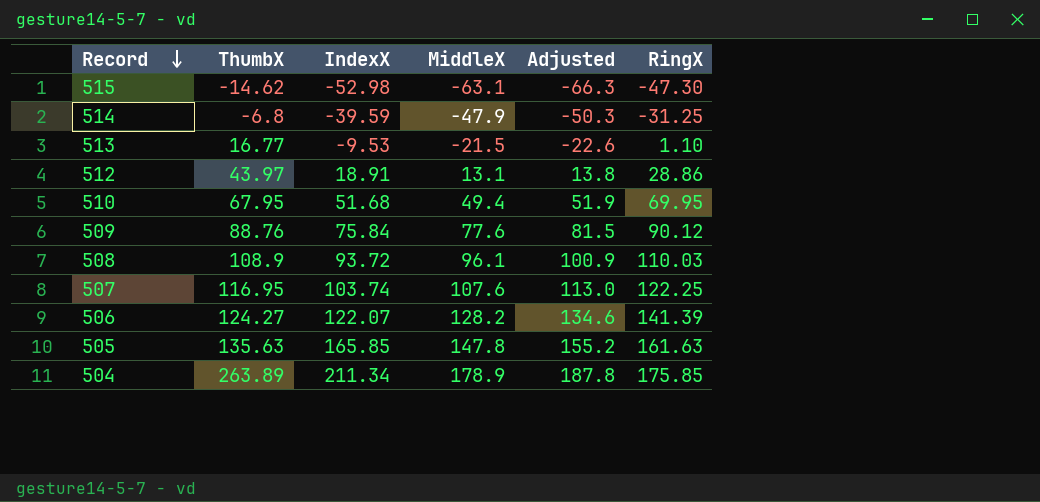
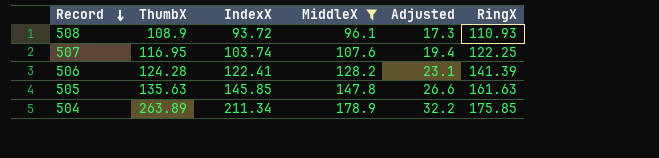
filter: none -> MiddleX >= 96.1
column Adjusted | formula: [MiddleX] * 1.05 -> [MiddleX] * 0.18
508 | RingX: 110.03 -> 110.93
506 | ThumbX: 124.27 -> 124.28
506 | IndexX: 122.07 -> 122.41
505 | IndexX: 165.85 -> 145.85

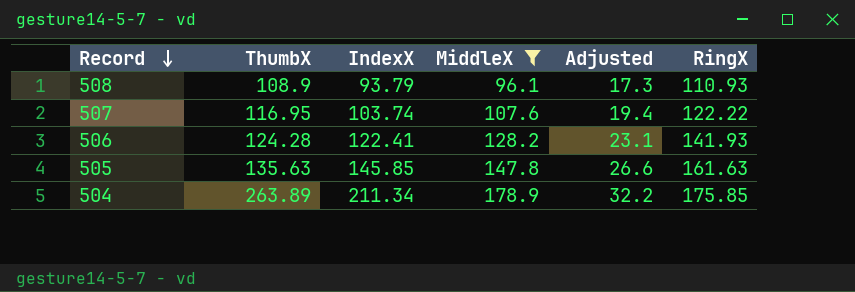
508 | IndexX: 93.72 -> 93.79
507 | RingX: 122.25 -> 122.22
506 | RingX: 141.39 -> 141.93

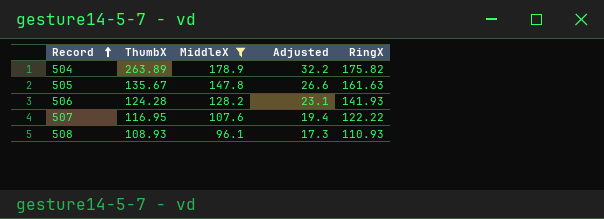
row order: Record descending -> Record ascending
column IndexX | position: 3 -> none
504 | RingX: 175.85 -> 175.82
505 | ThumbX: 135.63 -> 135.67
508 | ThumbX: 108.9 -> 108.93

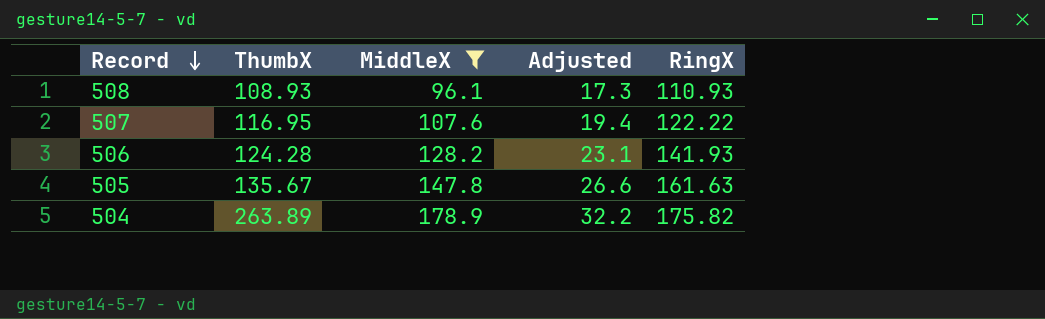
row order: Record ascending -> Record descending

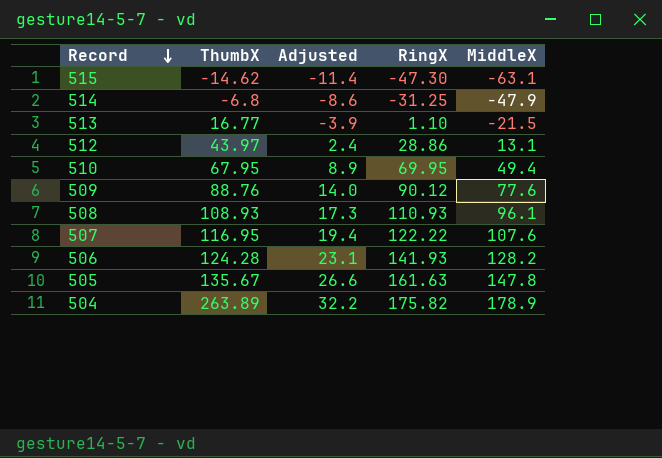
filter: MiddleX >= 96.1 -> none
column MiddleX | position: 3 -> 5

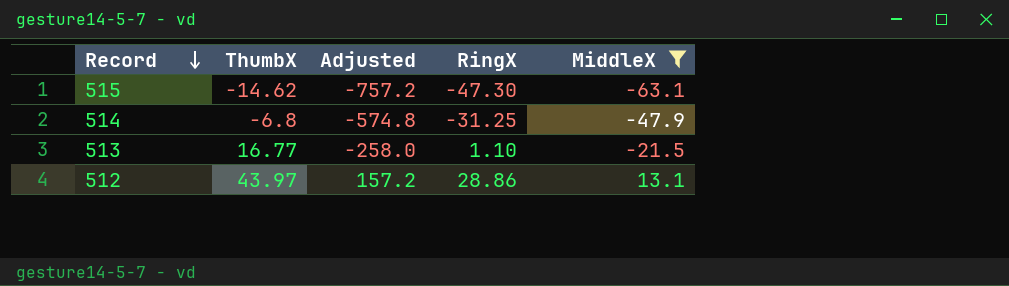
filter: none -> MiddleX <= 13.1
column Adjusted | formula: [MiddleX] * 0.18 -> [MiddleX] * 12

